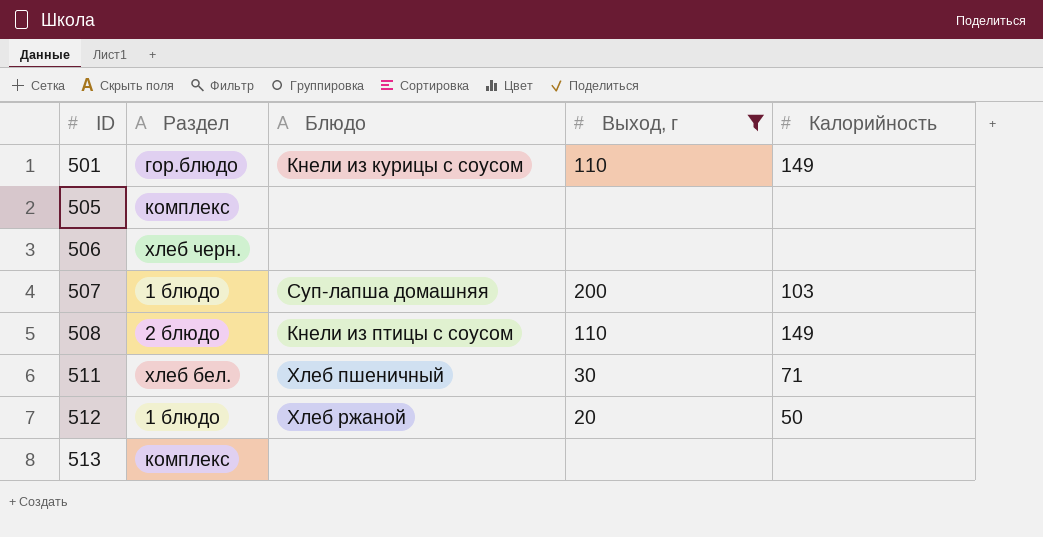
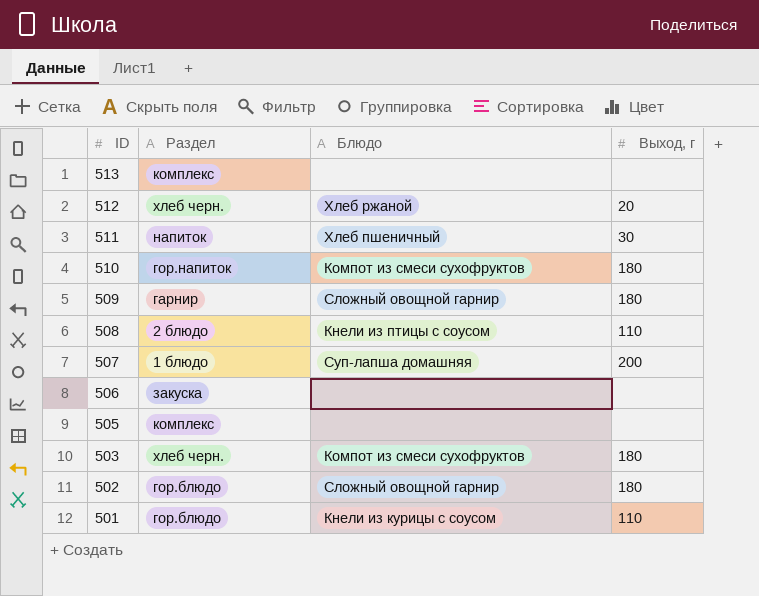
filter: Выход, г != 180 -> none
row order: ID ascending -> ID descending
column Калорийность | position: 5 -> none
512 | Раздел: 1 блюдо -> хлеб черн.
511 | Раздел: хлеб бел. -> напиток
506 | Раздел: хлеб черн. -> закуска

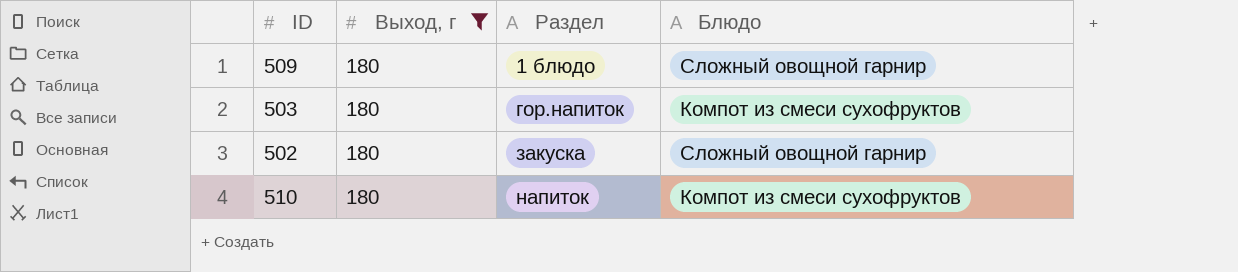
filter: none -> Выход, г = 180
row order: ID descending -> Раздел ascending
column Выход, г | position: 4 -> 2
509 | Раздел: гарнир -> 1 блюдо
503 | Раздел: хлеб черн. -> гор.напиток
502 | Раздел: гор.блюдо -> закуска
510 | Раздел: гор.напиток -> напиток

